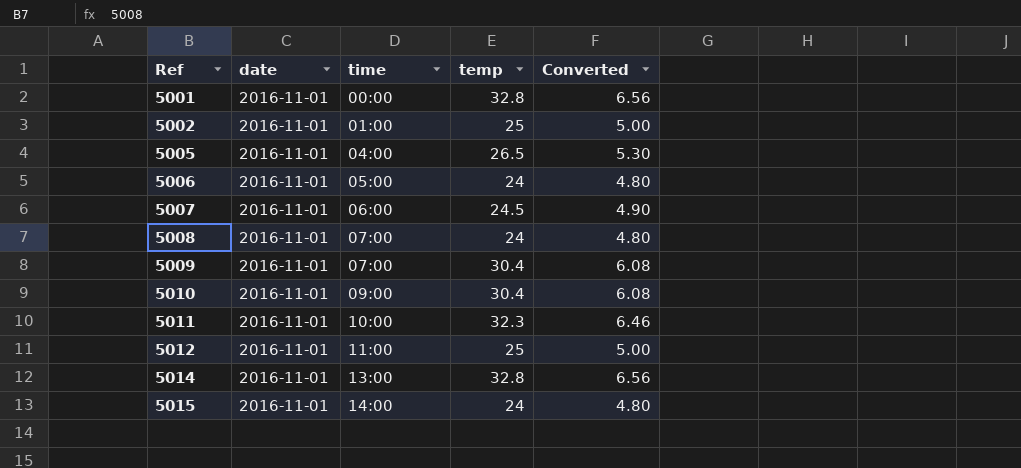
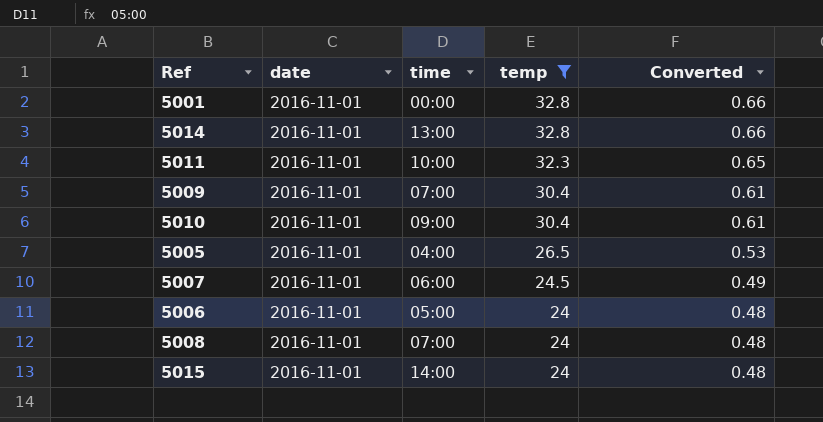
filter: none -> temp != 25
row order: Ref ascending -> temp descending
column Converted | formula: [temp] * 0.2 -> [temp] * 0.02

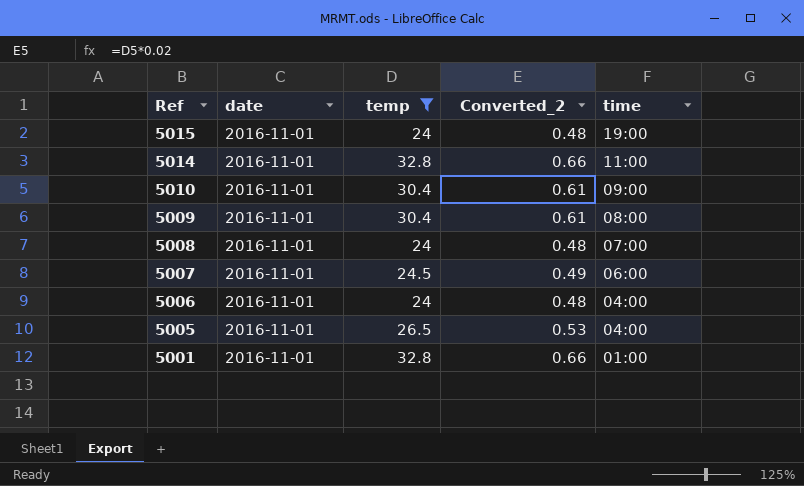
row order: temp descending -> Ref descending
column name: Converted -> Converted_2
column time | position: 3 -> 5
row 5011: 2016-11-01 | 10:00 | 32.3 | 0.65 -> none
5015 | time: 14:00 -> 19:00
5014 | time: 13:00 -> 11:00
5009 | time: 07:00 -> 08:00
5006 | time: 05:00 -> 04:00
5001 | time: 00:00 -> 01:00

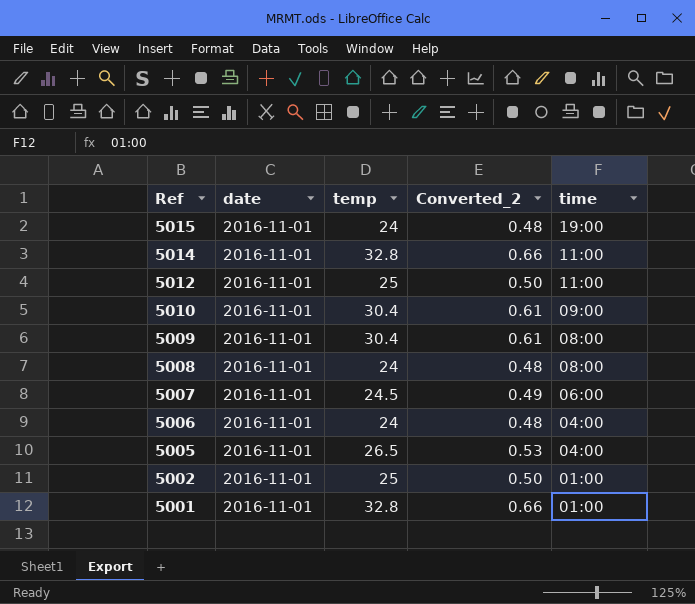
filter: temp != 25 -> none
5008 | time: 07:00 -> 08:00

